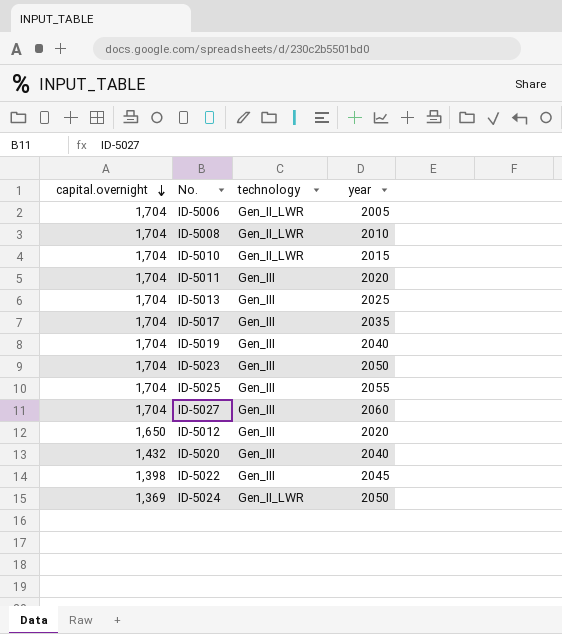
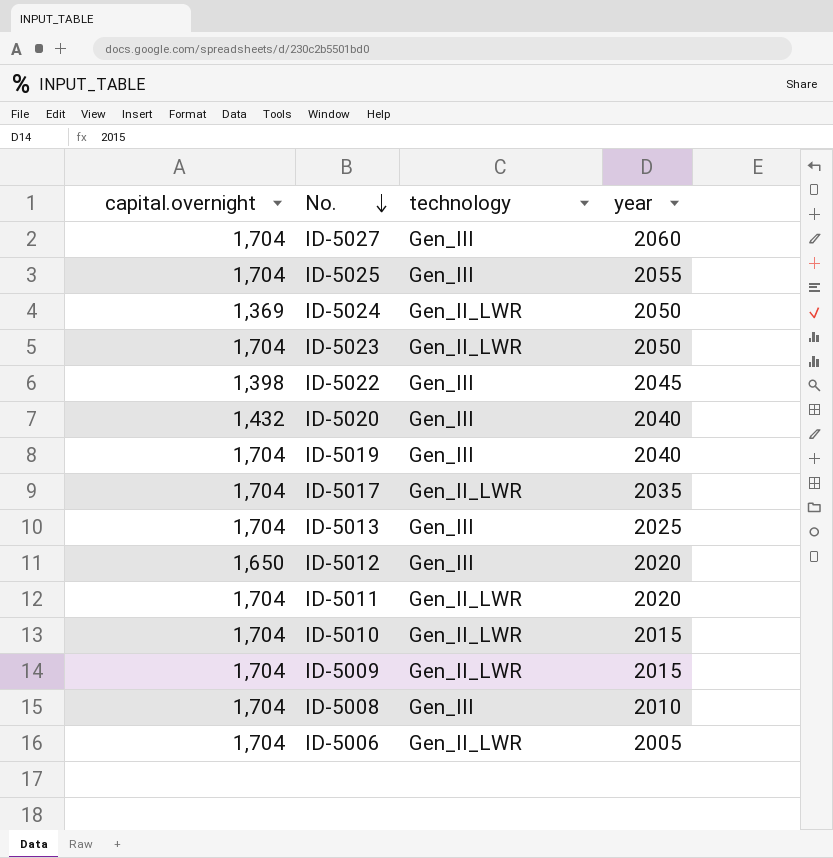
row order: capital.overnight descending -> No. descending
ID-5023 | technology: Gen_III -> Gen_II_LWR
ID-5017 | technology: Gen_III -> Gen_II_LWR
ID-5011 | technology: Gen_III -> Gen_II_LWR
row ID-5009: none -> 1,704 | Gen_II_LWR | 2015
ID-5008 | technology: Gen_II_LWR -> Gen_III

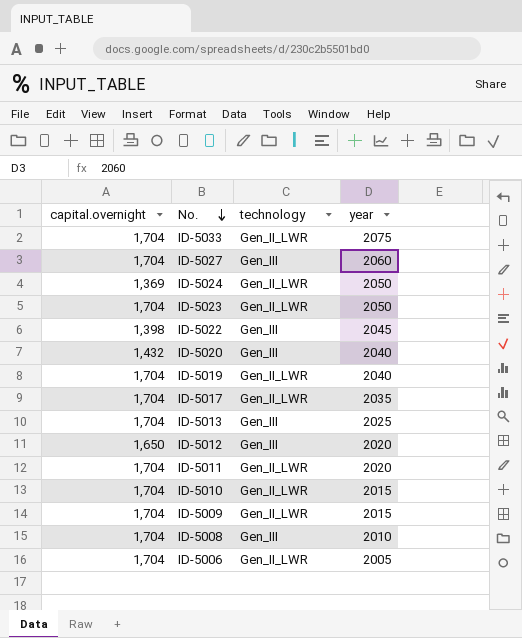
row ID-5025: 1,704 | Gen_III | 2055 -> none
row ID-5033: none -> 1,704 | Gen_II_LWR | 2075
ID-5019 | technology: Gen_III -> Gen_II_LWR

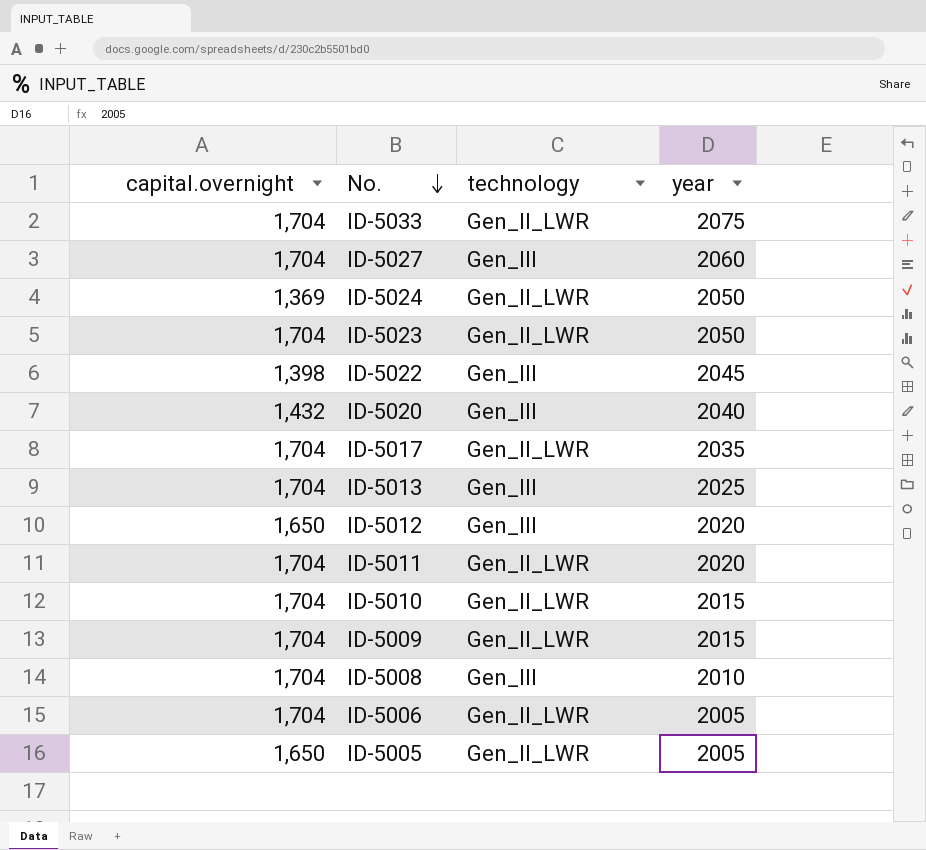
row ID-5019: 1,704 | Gen_II_LWR | 2040 -> none
row ID-5005: none -> 1,650 | Gen_II_LWR | 2005

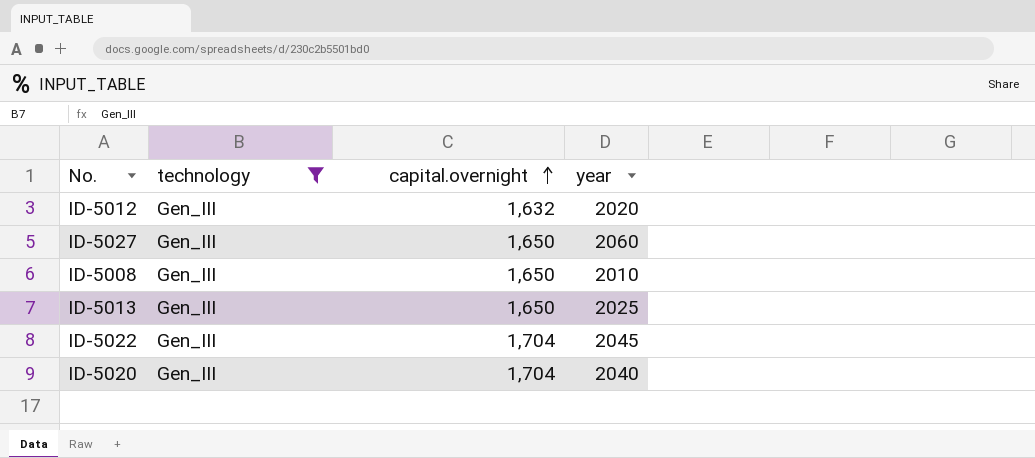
filter: none -> technology = Gen_III
row order: No. descending -> capital.overnight ascending
column capital.overnight | position: 1 -> 3
ID-5012 | capital.overnight: 1,650 -> 1,632
ID-5027 | capital.overnight: 1,704 -> 1,650
ID-5008 | capital.overnight: 1,704 -> 1,650
ID-5013 | capital.overnight: 1,704 -> 1,650
ID-5022 | capital.overnight: 1,398 -> 1,704
ID-5020 | capital.overnight: 1,432 -> 1,704

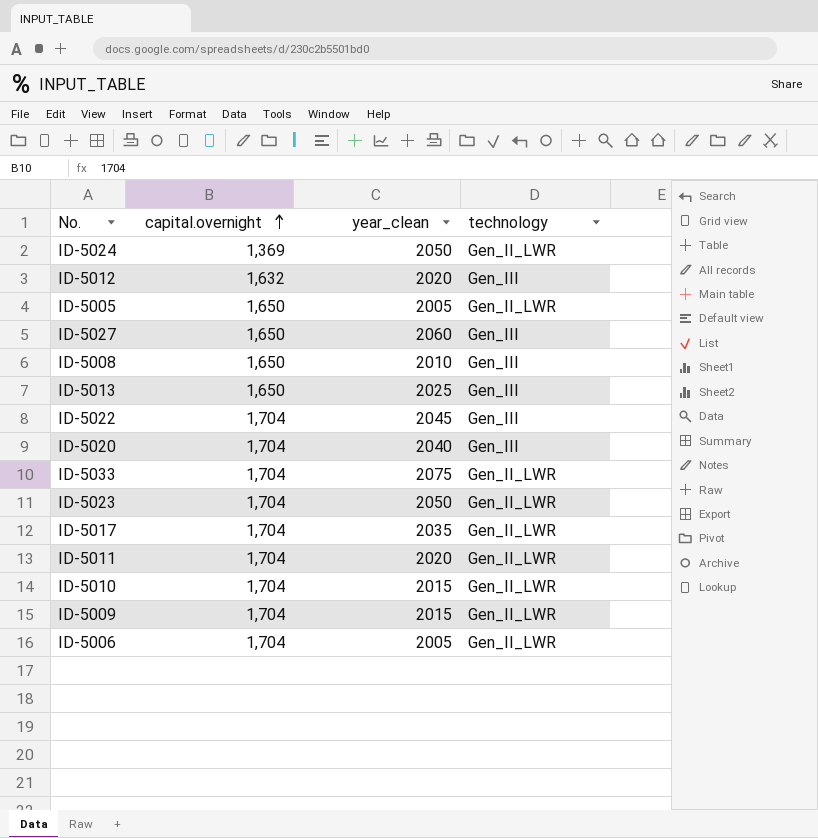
filter: technology = Gen_III -> none
column name: year -> year_clean
column technology | position: 2 -> 4

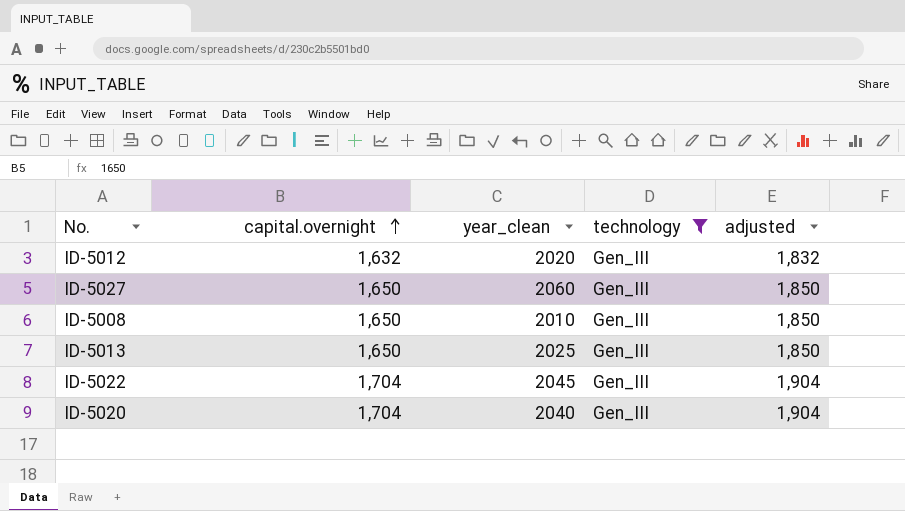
filter: none -> technology = Gen_III
column adjusted | formula: none -> [capital.overnight] + 200

